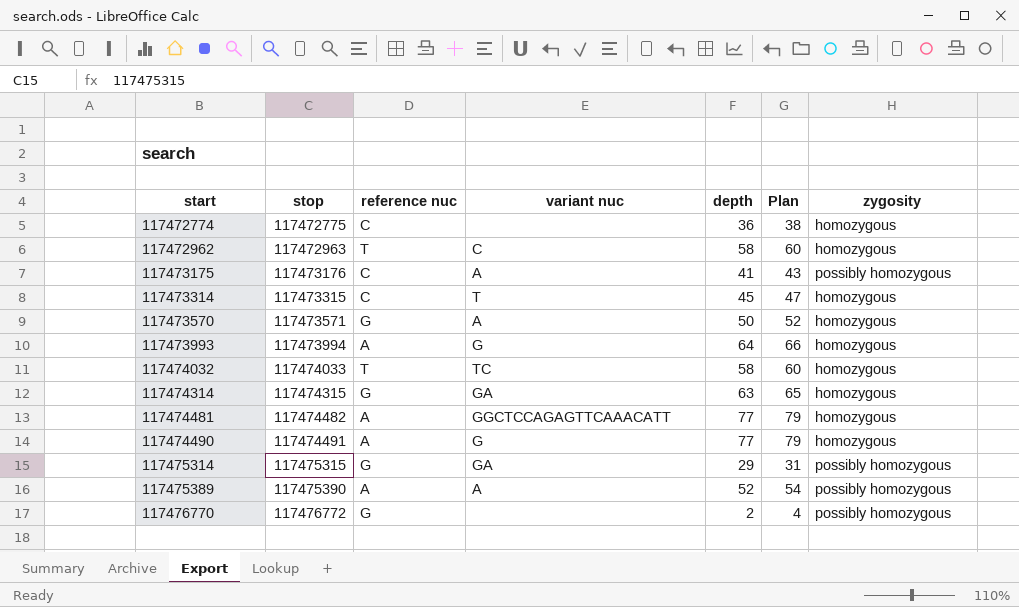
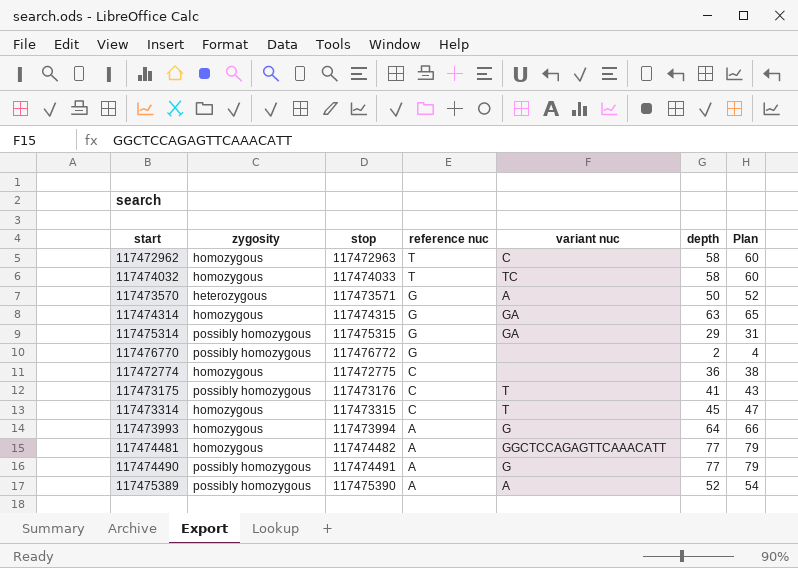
row order: start ascending -> reference nuc descending
column zygosity | position: 7 -> 2
117473570 | zygosity: homozygous -> heterozygous
117473175 | variant nuc: A -> T
117474490 | zygosity: homozygous -> possibly homozygous

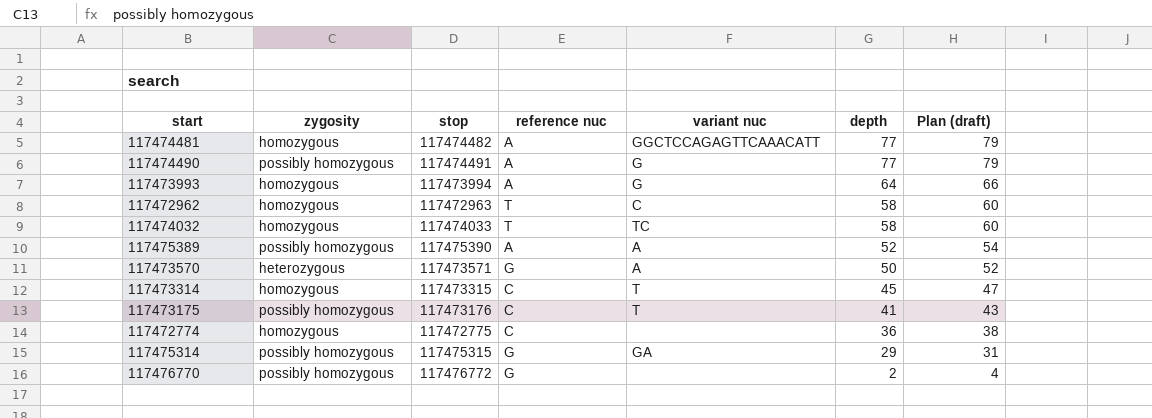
row order: reference nuc descending -> depth descending
column name: Plan -> Plan (draft)
row 117474314: homozygous | 117474315 | G | GA | 63 | 65 -> none

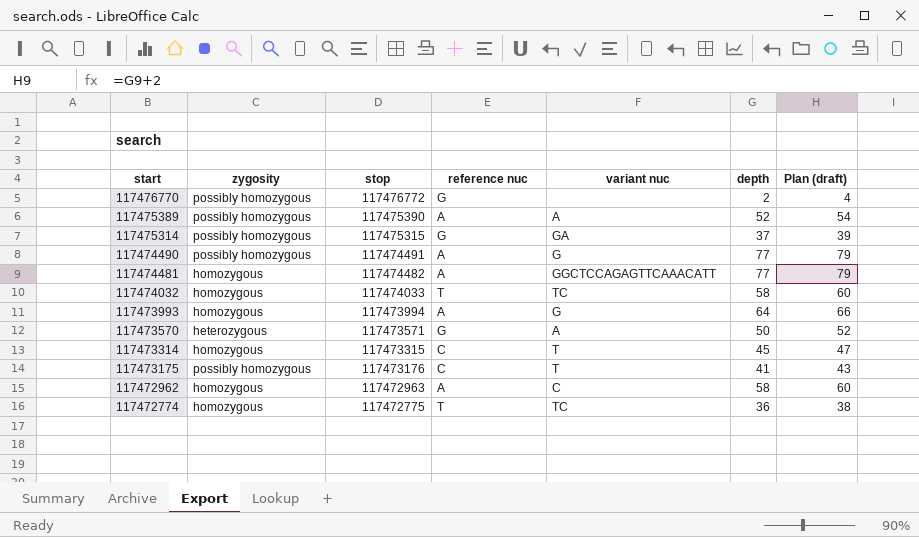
row order: depth descending -> start descending
117475314 | depth: 29 -> 37
117475314 | Plan (draft): 31 -> 39
117472962 | reference nuc: T -> A
117472774 | reference nuc: C -> T
117472774 | variant nuc: none -> TC

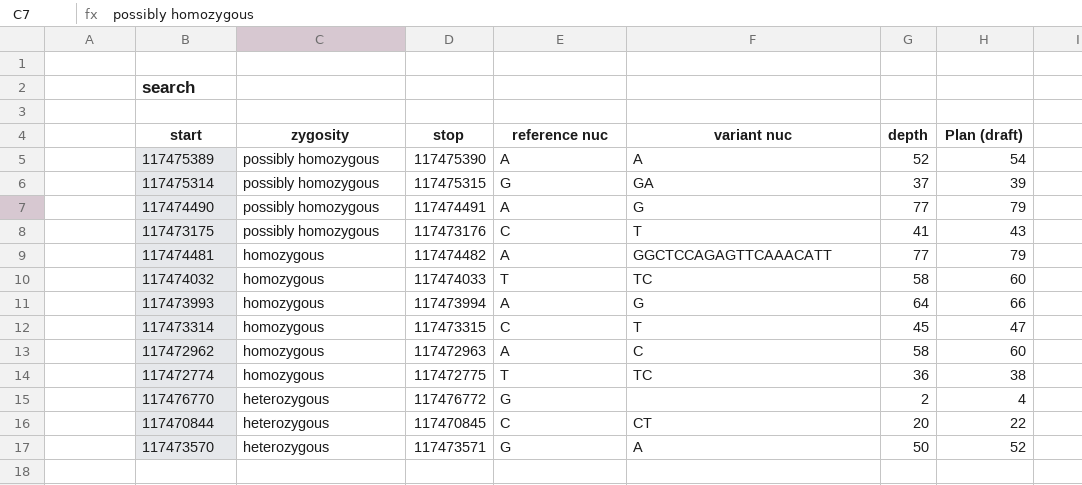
row order: start descending -> zygosity descending
117476770 | zygosity: possibly homozygous -> heterozygous
row 117470844: none -> heterozygous | 117470845 | C | CT | 20 | 22

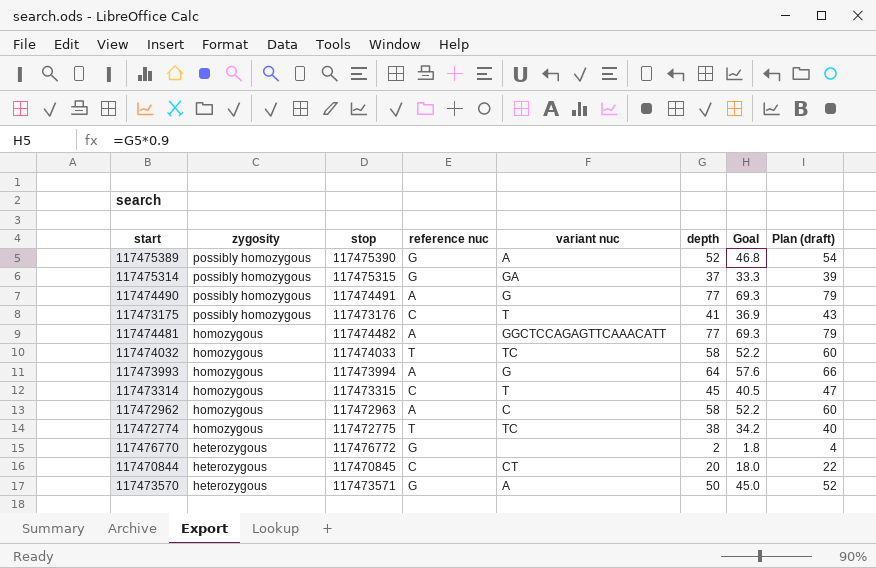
column Goal | formula: none -> [depth] * 0.9
117475389 | reference nuc: A -> G
117472774 | depth: 36 -> 38
117472774 | Plan (draft): 38 -> 40

